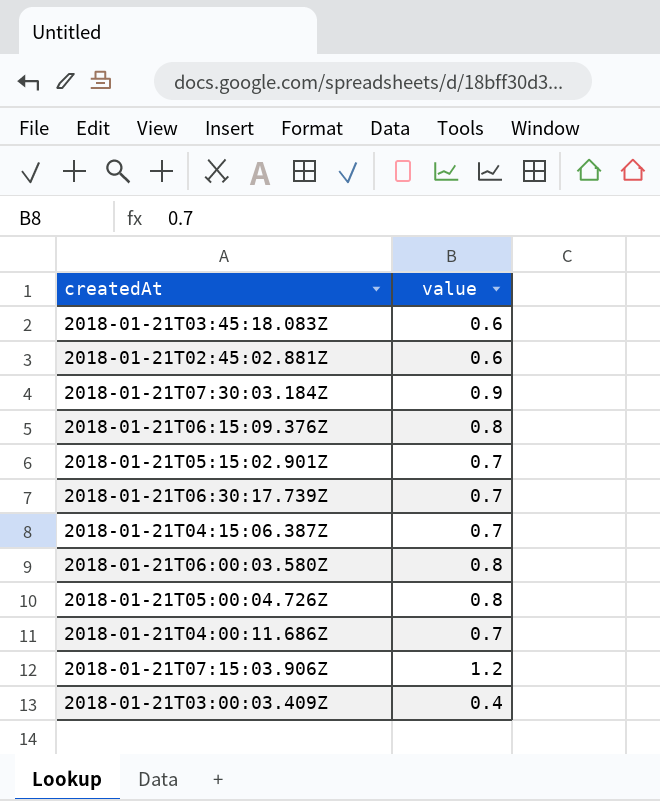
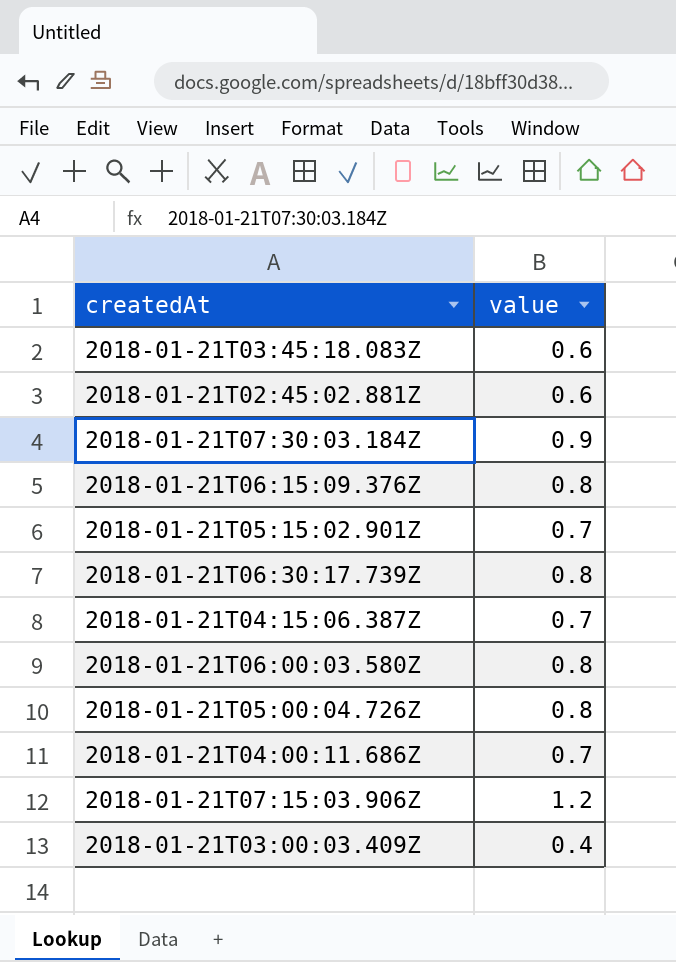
2018-01-21T06:30:17.739Z | value: 0.7 -> 0.8

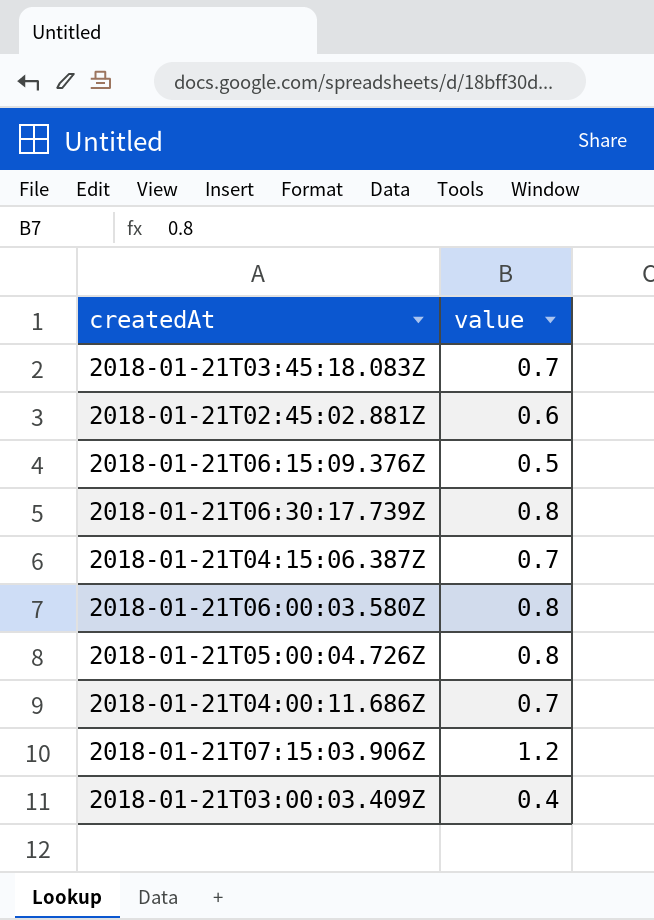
row 2018-01-21T07:30:03.184Z: 0.9 -> none
row 2018-01-21T05:15:02.901Z: 0.7 -> none
2018-01-21T03:45:18.083Z | value: 0.6 -> 0.7
2018-01-21T06:15:09.376Z | value: 0.8 -> 0.5

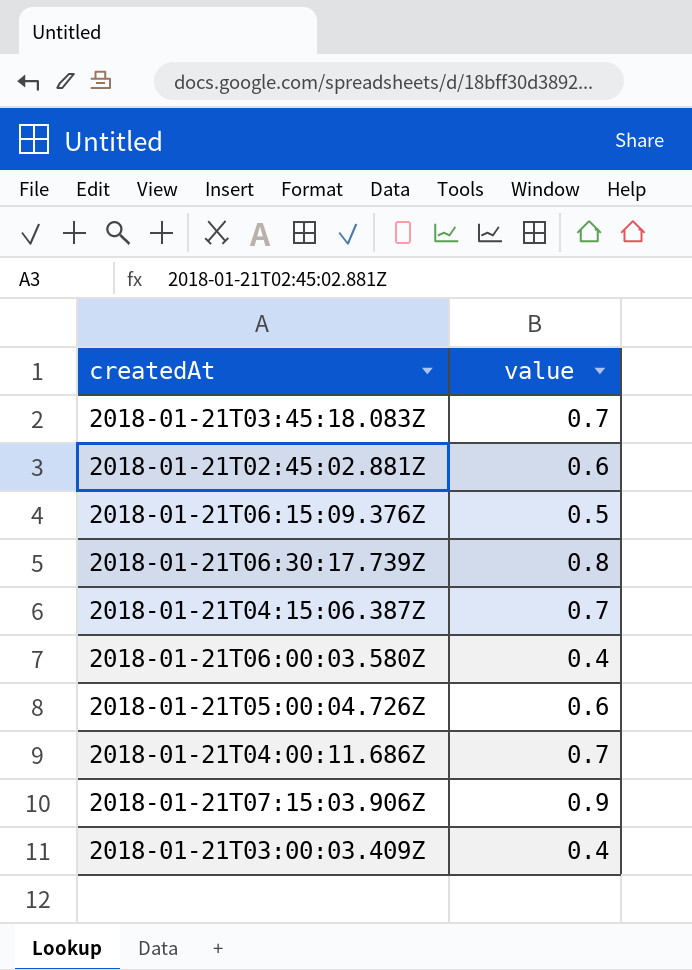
2018-01-21T06:00:03.580Z | value: 0.8 -> 0.4
2018-01-21T05:00:04.726Z | value: 0.8 -> 0.6
2018-01-21T07:15:03.906Z | value: 1.2 -> 0.9

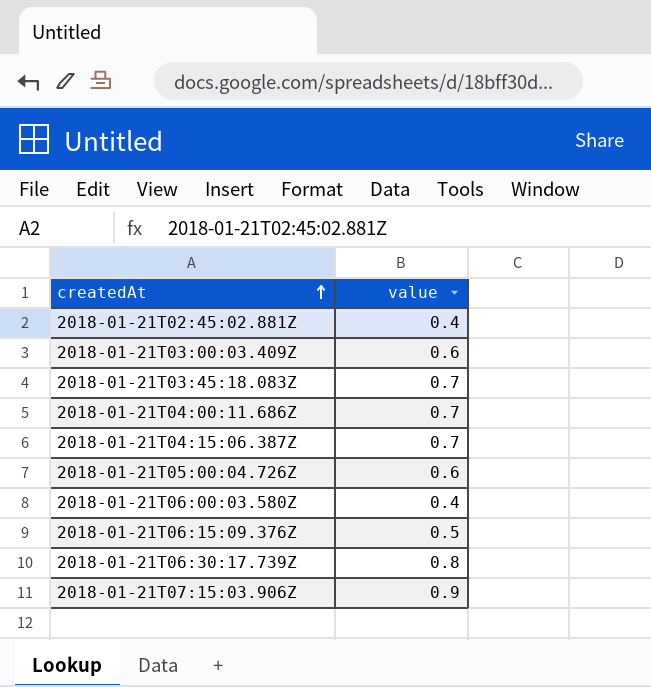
row order: none -> createdAt ascending
2018-01-21T02:45:02.881Z | value: 0.6 -> 0.4
2018-01-21T03:00:03.409Z | value: 0.4 -> 0.6

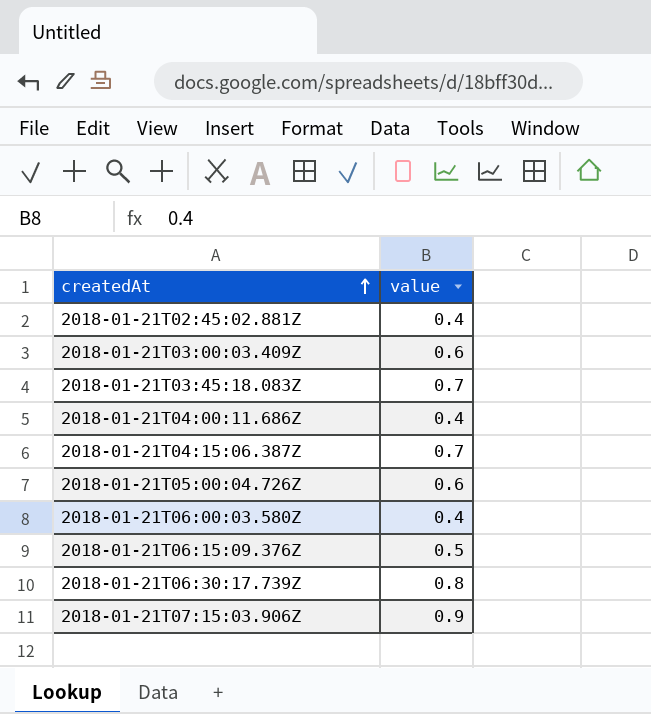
2018-01-21T04:00:11.686Z | value: 0.7 -> 0.4

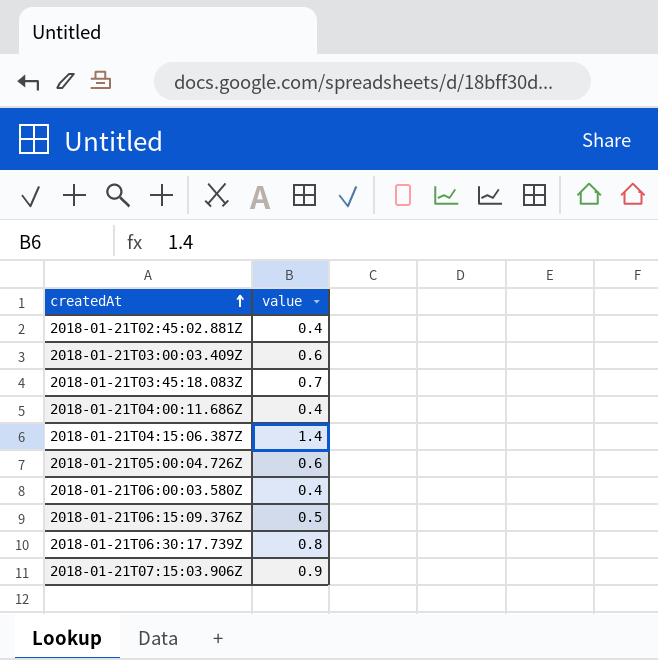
2018-01-21T04:15:06.387Z | value: 0.7 -> 1.4

